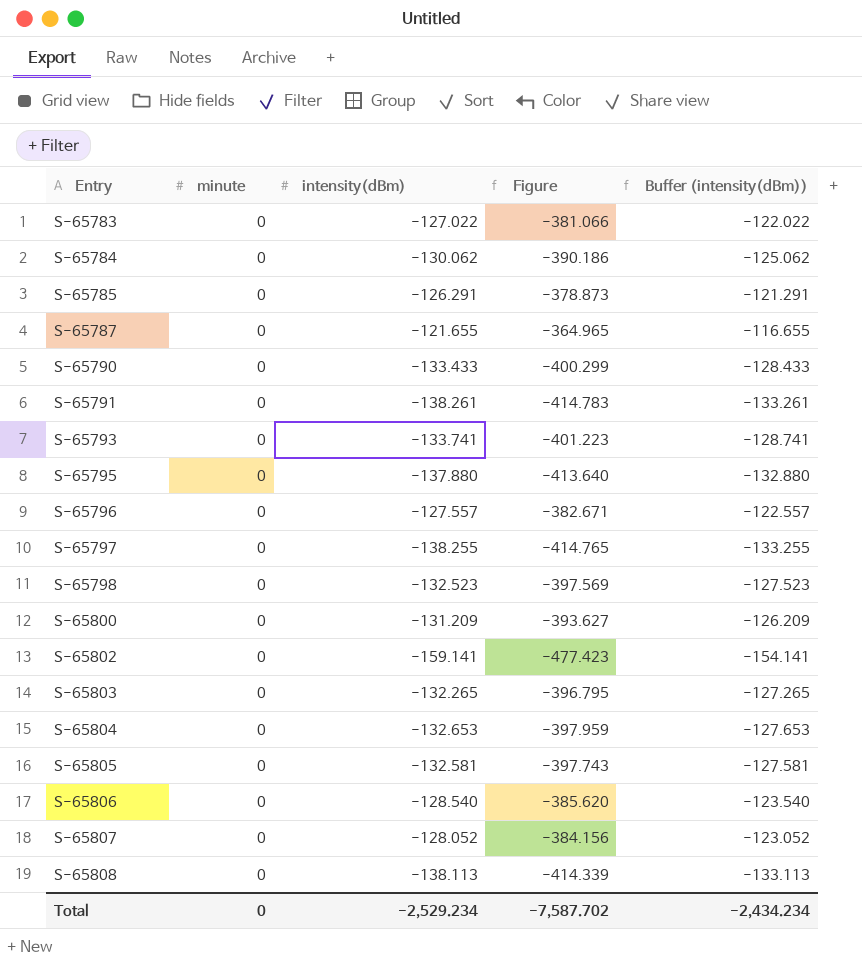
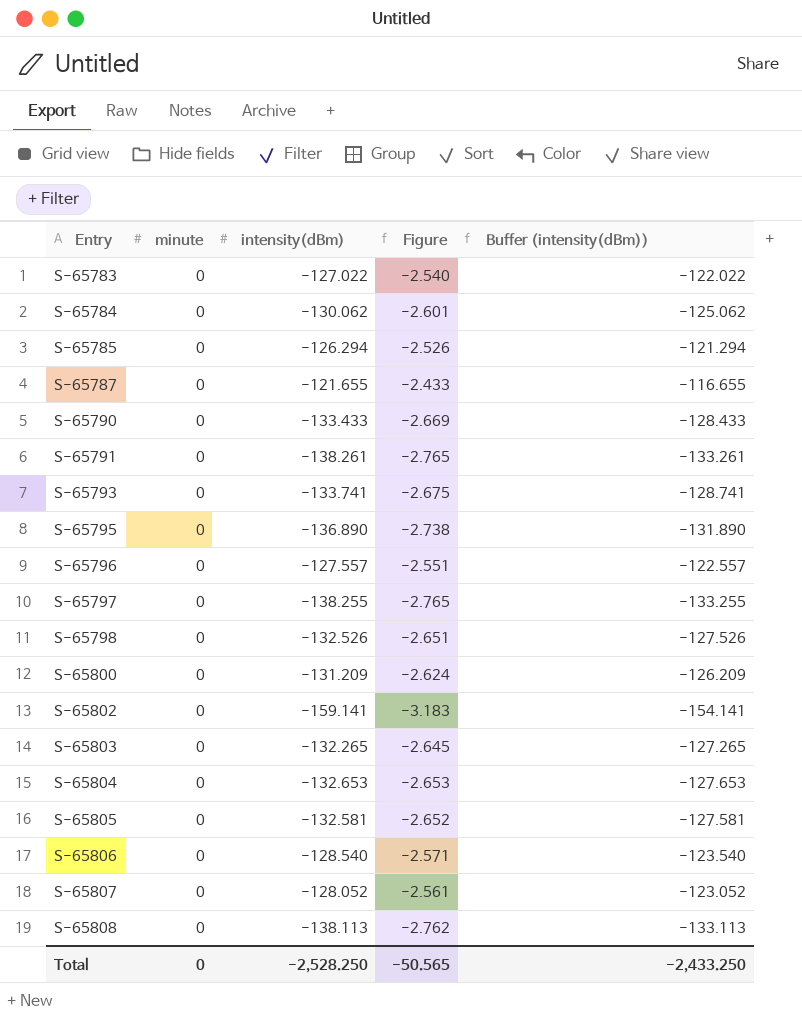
column Figure | formula: [intensity(dBm)] * 3 -> [intensity(dBm)] * 0.02
S-65785 | intensity(dBm): -126.291 -> -126.294
S-65785 | Buffer (intensity(dBm)): -121.291 -> -121.294
S-65795 | intensity(dBm): -137.880 -> -136.890
S-65795 | Buffer (intensity(dBm)): -132.880 -> -131.890
S-65798 | intensity(dBm): -132.523 -> -132.526
S-65798 | Buffer (intensity(dBm)): -127.523 -> -127.526
Total | intensity(dBm): -2,529.234 -> -2,528.250
Total | Figure: -7,587.702 -> -50.565
Total | Buffer (intensity(dBm)): -2,434.234 -> -2,433.250

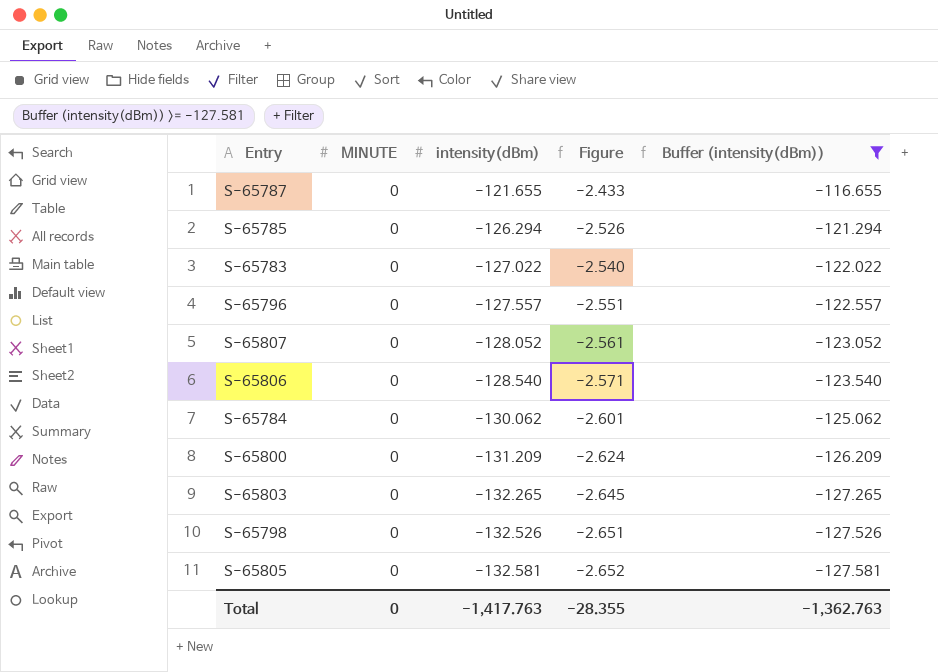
filter: none -> Buffer (intensity(dBm)) >= -127.581
row order: Entry ascending -> intensity(dBm) descending
column name: minute -> MINUTE
Total | intensity(dBm): -2,528.250 -> -1,417.763
Total | Figure: -50.565 -> -28.355
Total | Buffer (intensity(dBm)): -2,433.250 -> -1,362.763

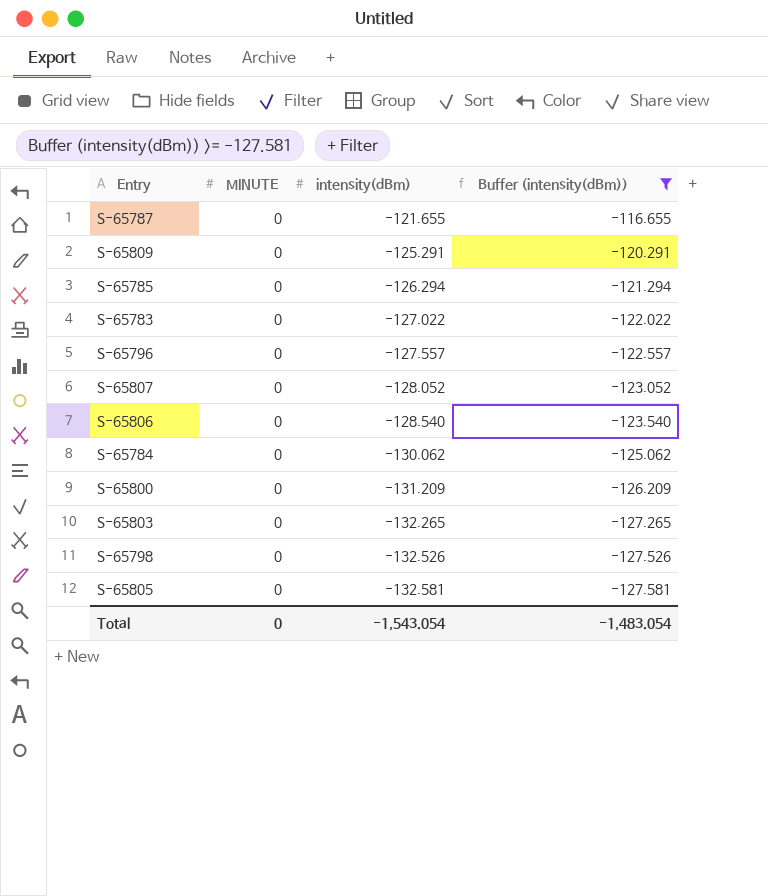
column Figure | formula: [intensity(dBm)] * 0.02 -> none
row S-65809: none -> 0 | -125.291 | -120.291
Total | intensity(dBm): -1,417.763 -> -1,543.054
Total | Buffer (intensity(dBm)): -1,362.763 -> -1,483.054

